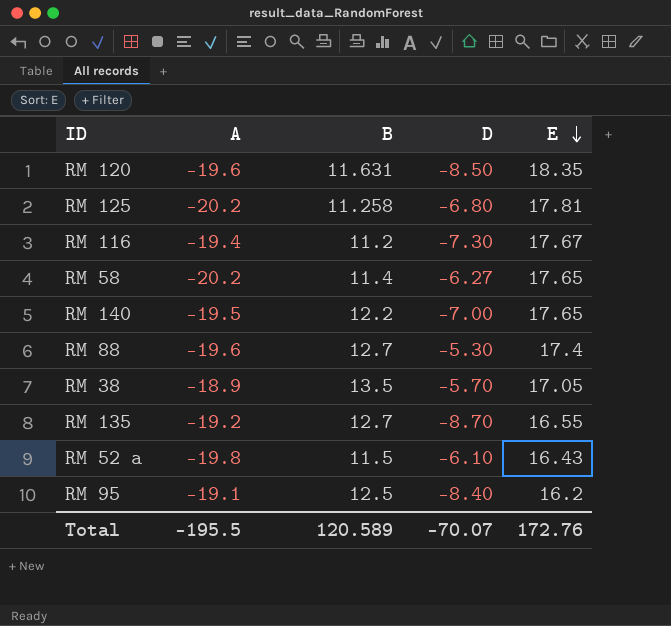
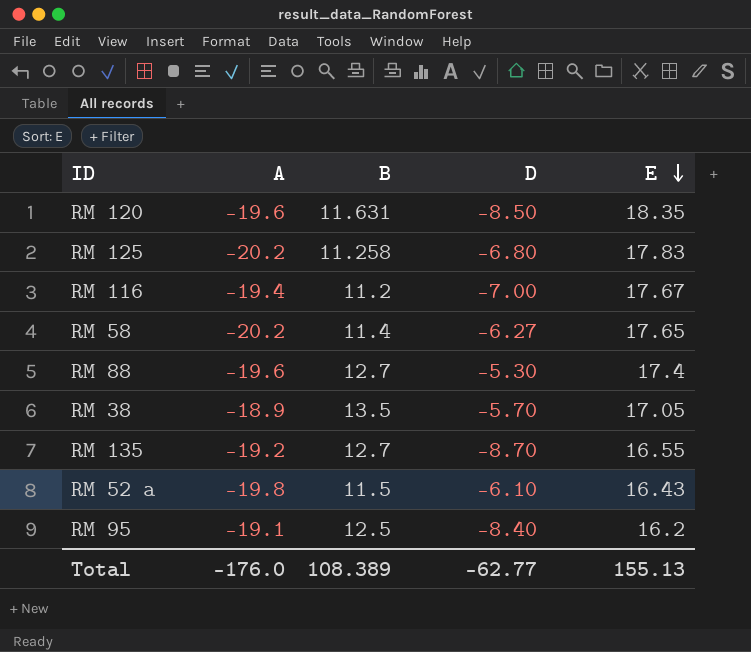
row RM 140: -19.5 | 12.2 | -7.00 | 17.65 -> none
RM 125 | E: 17.81 -> 17.83
RM 116 | D: -7.30 -> -7.00
Total | A: -195.5 -> -176.0
Total | B: 120.589 -> 108.389
Total | D: -70.07 -> -62.77
Total | E: 172.76 -> 155.13

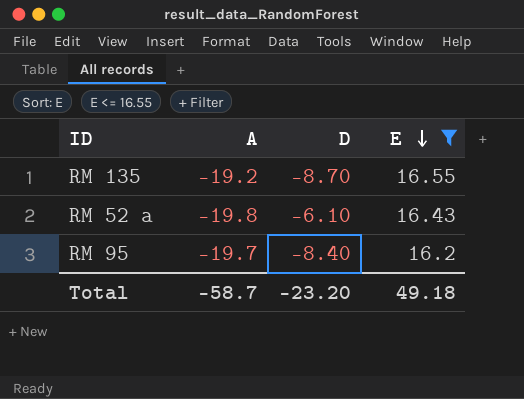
filter: none -> E <= 16.55
column B | position: 3 -> none
RM 95 | A: -19.1 -> -19.7
Total | A: -176.0 -> -58.7
Total | D: -62.77 -> -23.20
Total | E: 155.13 -> 49.18

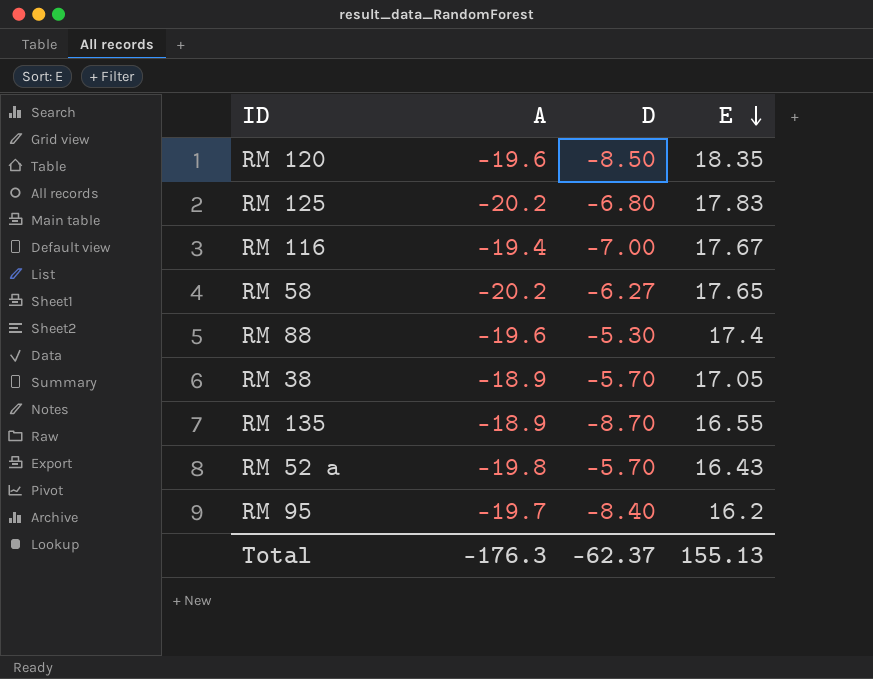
filter: E <= 16.55 -> none
RM 135 | A: -19.2 -> -18.9
RM 52 a | D: -6.10 -> -5.70
Total | A: -58.7 -> -176.3
Total | D: -23.20 -> -62.37
Total | E: 49.18 -> 155.13

